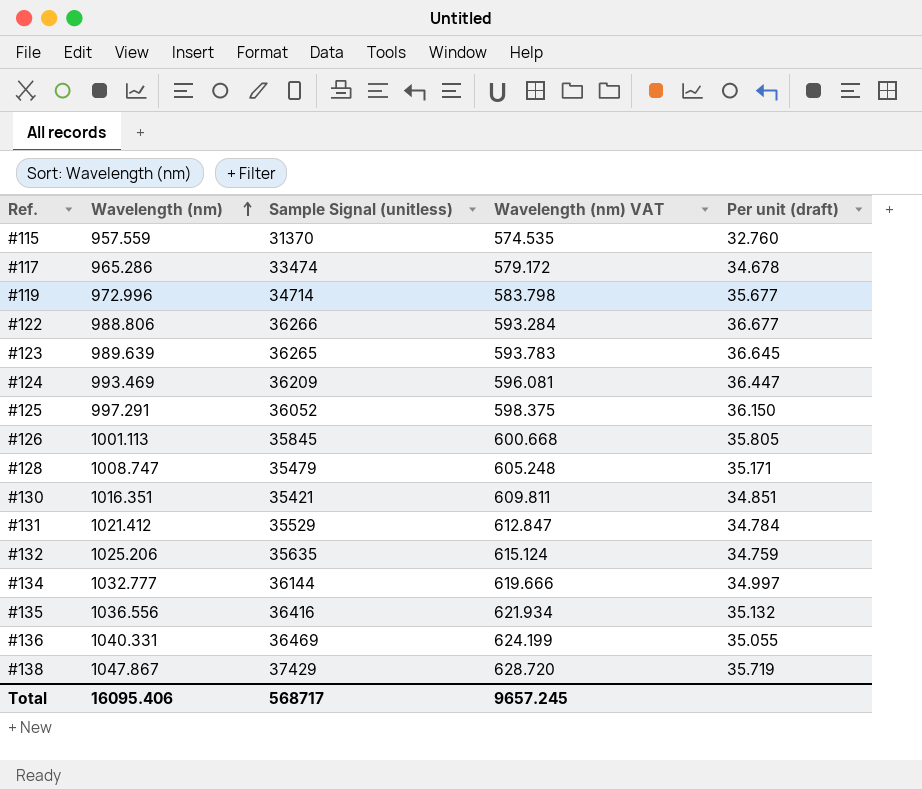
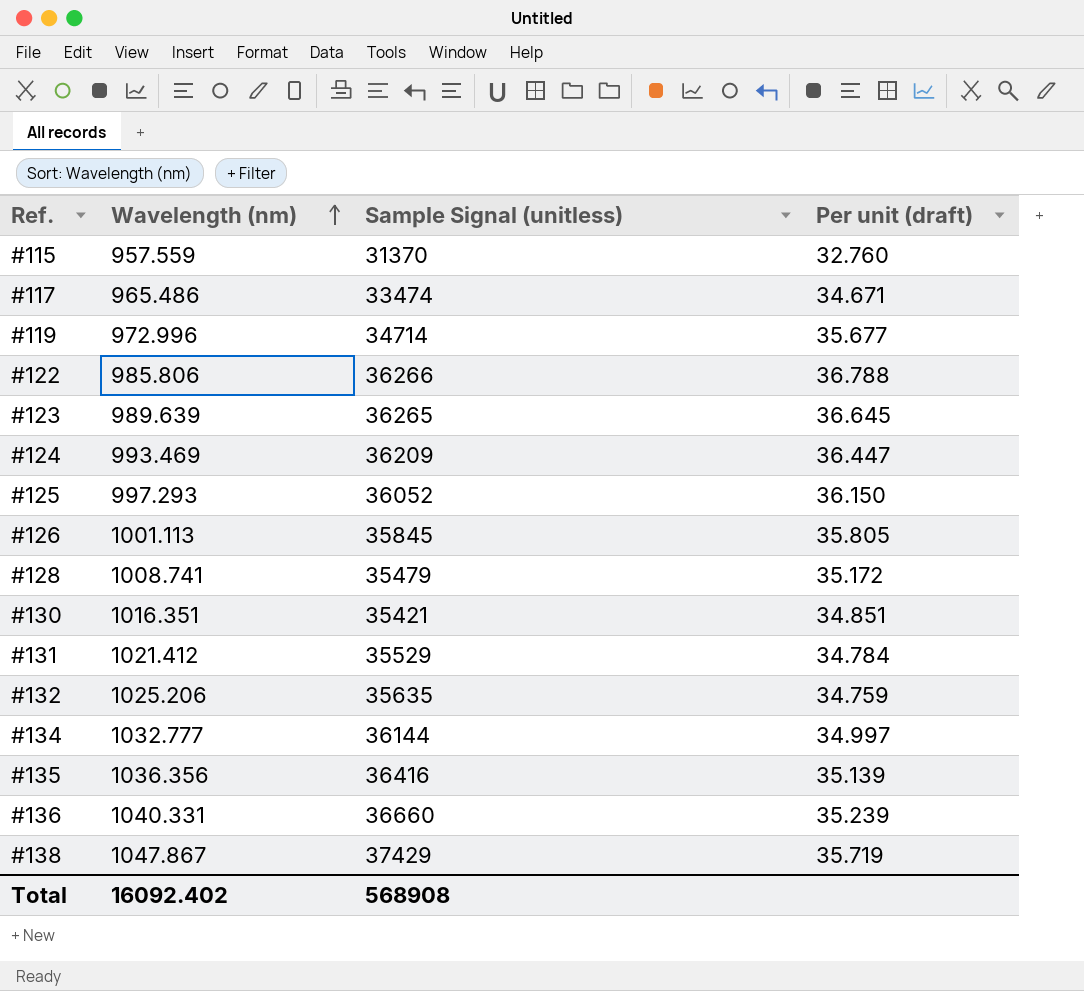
column Wavelength (nm) VAT | formula: [Wavelength (nm)] * 0.6 -> none
#117 | Wavelength (nm): 965.286 -> 965.486
#117 | Per unit (draft): 34.678 -> 34.671
#122 | Wavelength (nm): 988.806 -> 985.806
#122 | Per unit (draft): 36.677 -> 36.788
#125 | Wavelength (nm): 997.291 -> 997.293
#128 | Wavelength (nm): 1008.747 -> 1008.741
#128 | Per unit (draft): 35.171 -> 35.172
#135 | Wavelength (nm): 1036.556 -> 1036.356
#135 | Per unit (draft): 35.132 -> 35.139
#136 | Sample Signal (unitless): 36469 -> 36660
#136 | Per unit (draft): 35.055 -> 35.239
Total | Wavelength (nm): 16095.406 -> 16092.402
Total | Sample Signal (unitless): 568717 -> 568908

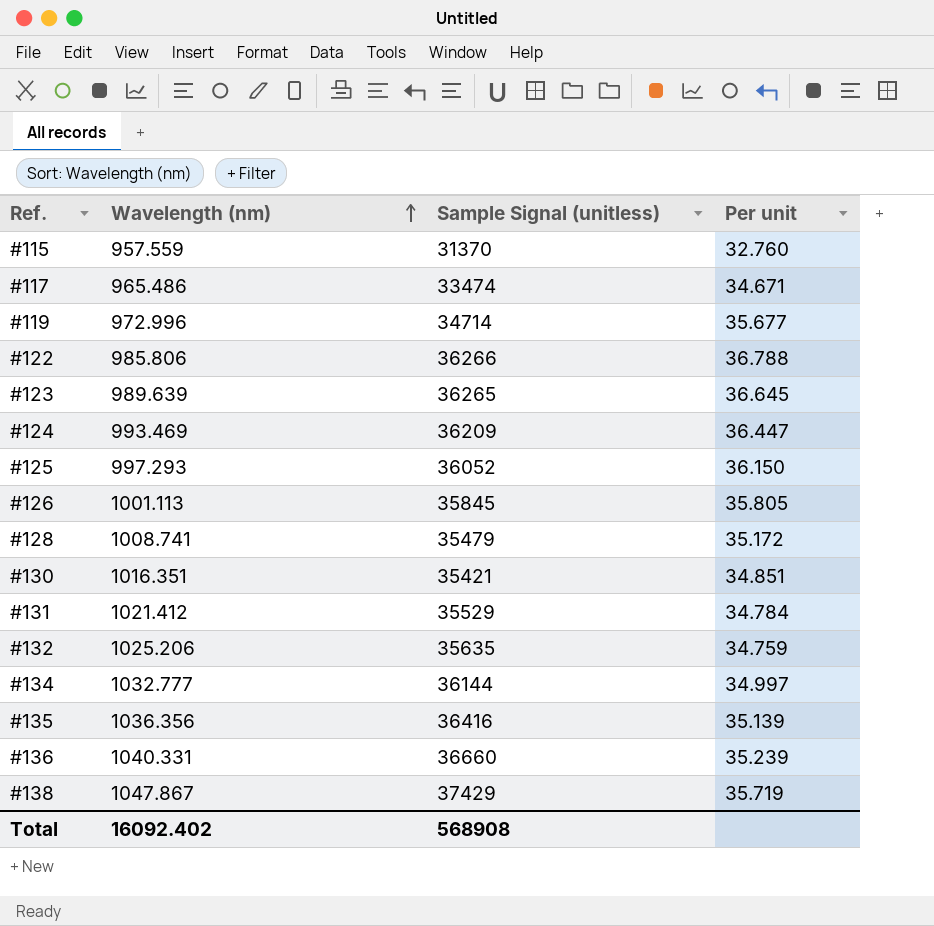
column name: Per unit (draft) -> Per unit

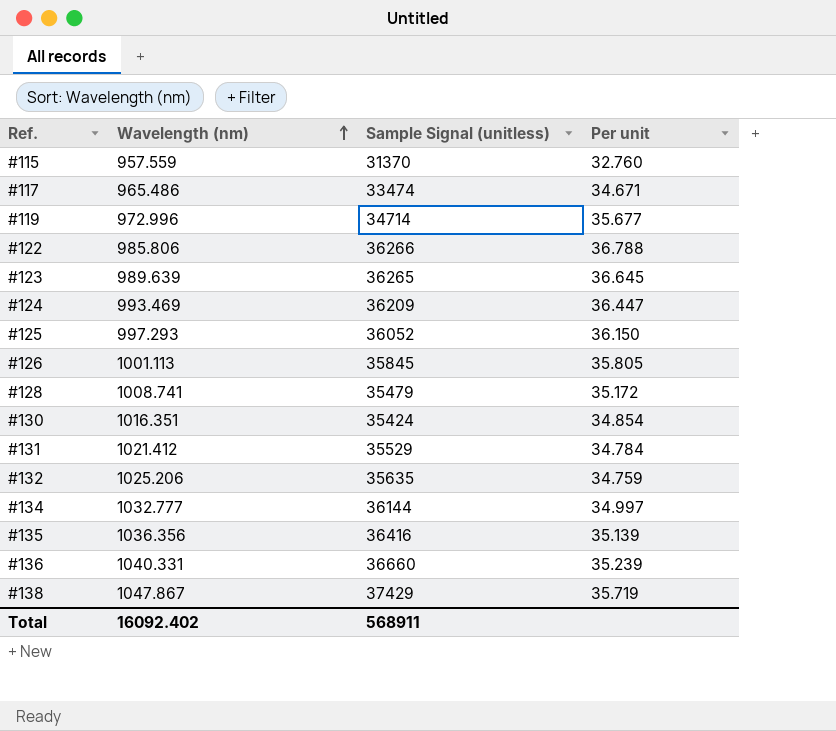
#130 | Sample Signal (unitless): 35421 -> 35424
#130 | Per unit: 34.851 -> 34.854
Total | Sample Signal (unitless): 568908 -> 568911

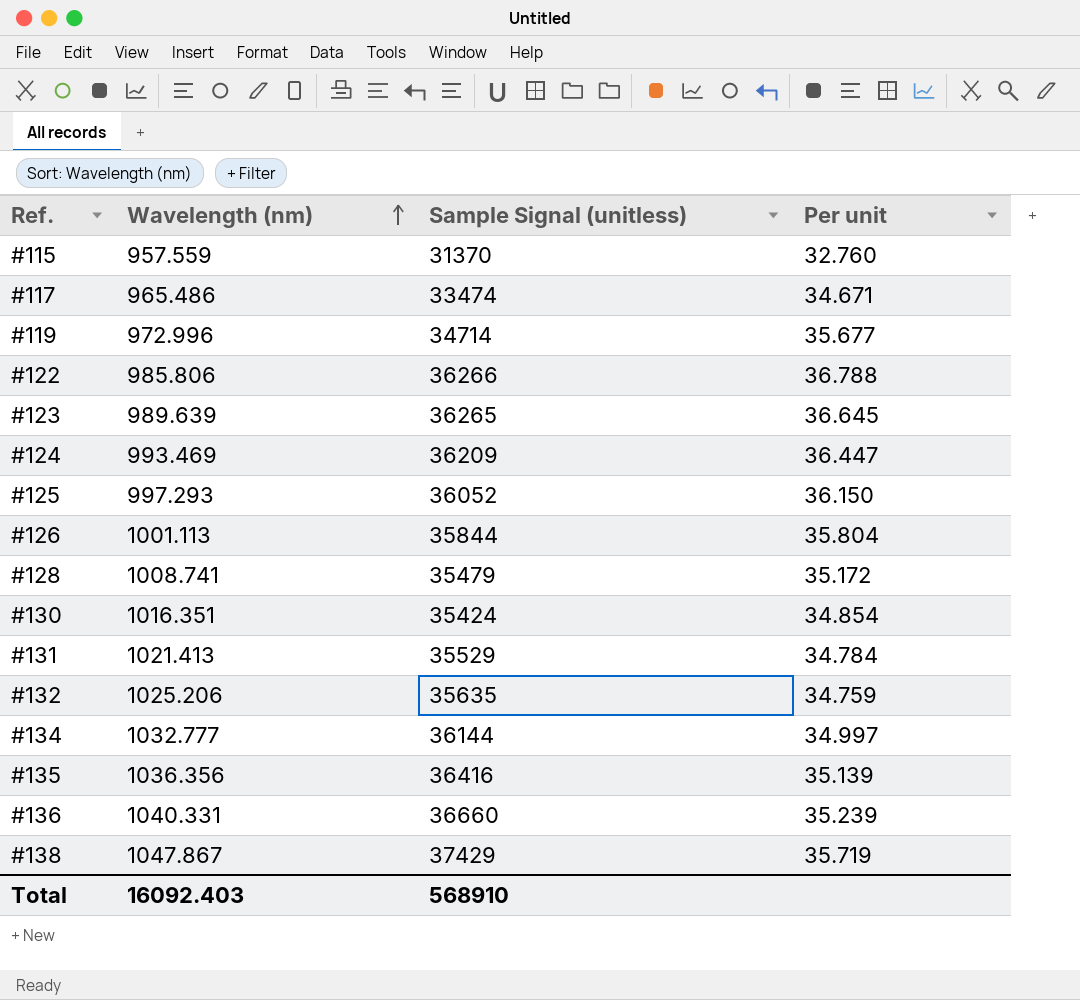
#126 | Sample Signal (unitless): 35845 -> 35844
#126 | Per unit: 35.805 -> 35.804
#131 | Wavelength (nm): 1021.412 -> 1021.413
Total | Wavelength (nm): 16092.402 -> 16092.403
Total | Sample Signal (unitless): 568911 -> 568910

